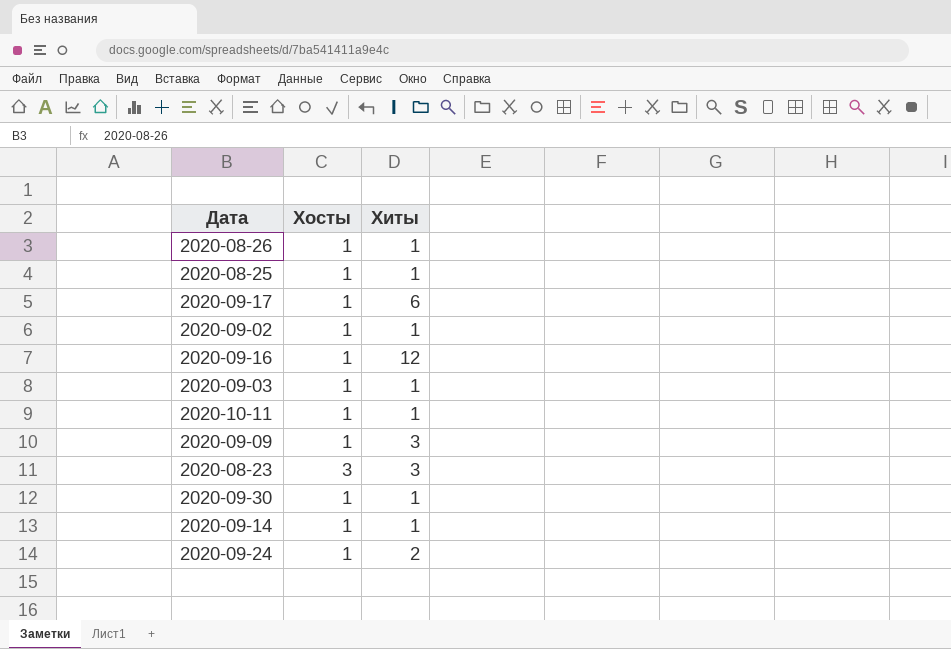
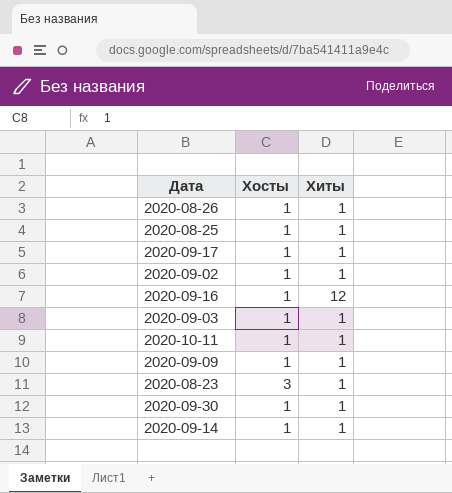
row 2020-09-24: 1 | 2 -> none
2020-09-17 | Хиты: 6 -> 1
2020-09-09 | Хиты: 3 -> 1
2020-08-23 | Хиты: 3 -> 1

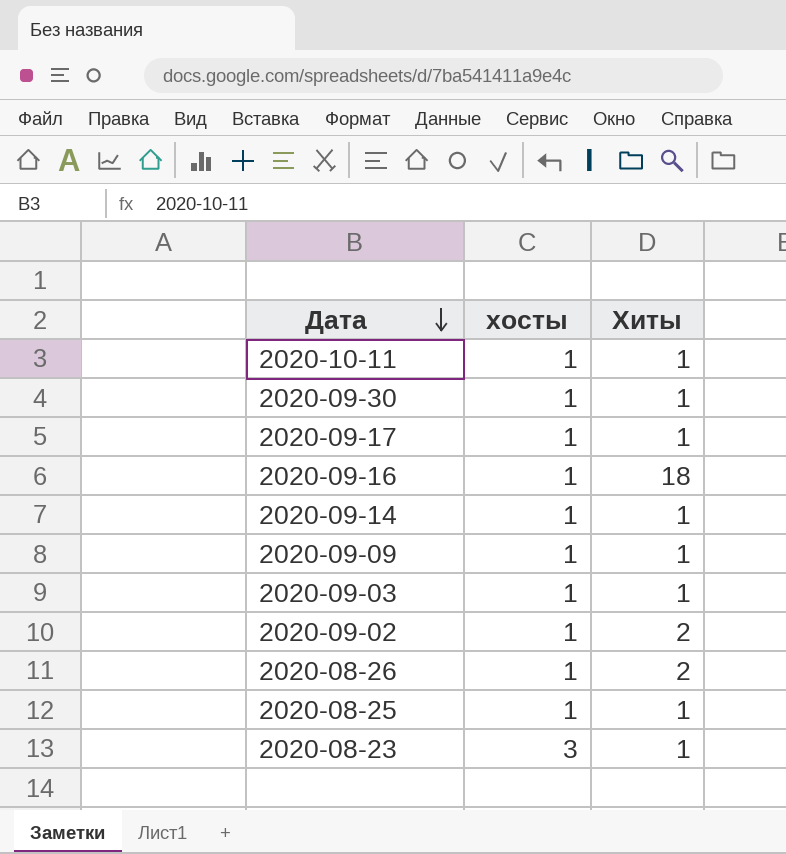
row order: none -> Дата descending
column name: Хосты -> хосты
2020-09-16 | Хиты: 12 -> 18
2020-09-02 | Хиты: 1 -> 2
2020-08-26 | Хиты: 1 -> 2

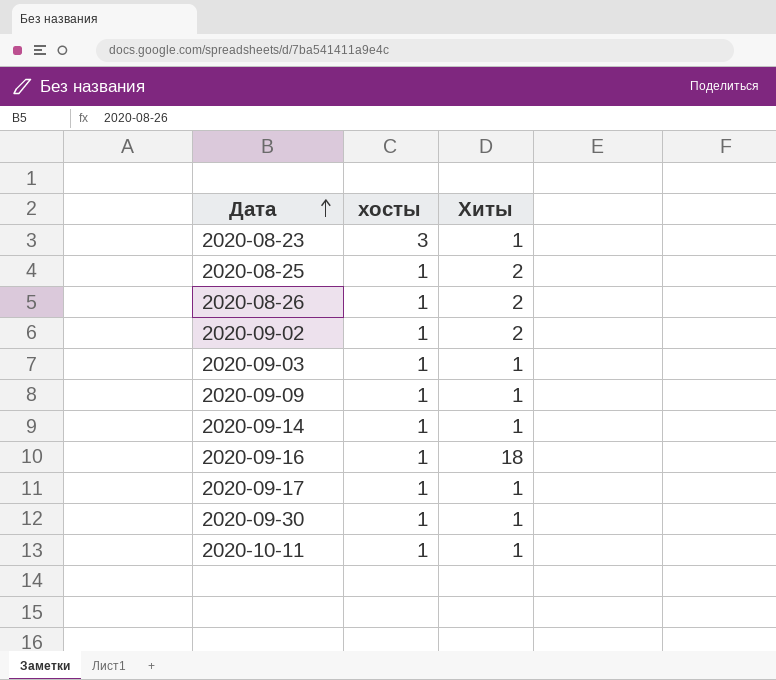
row order: Дата descending -> Дата ascending
2020-08-25 | Хиты: 1 -> 2

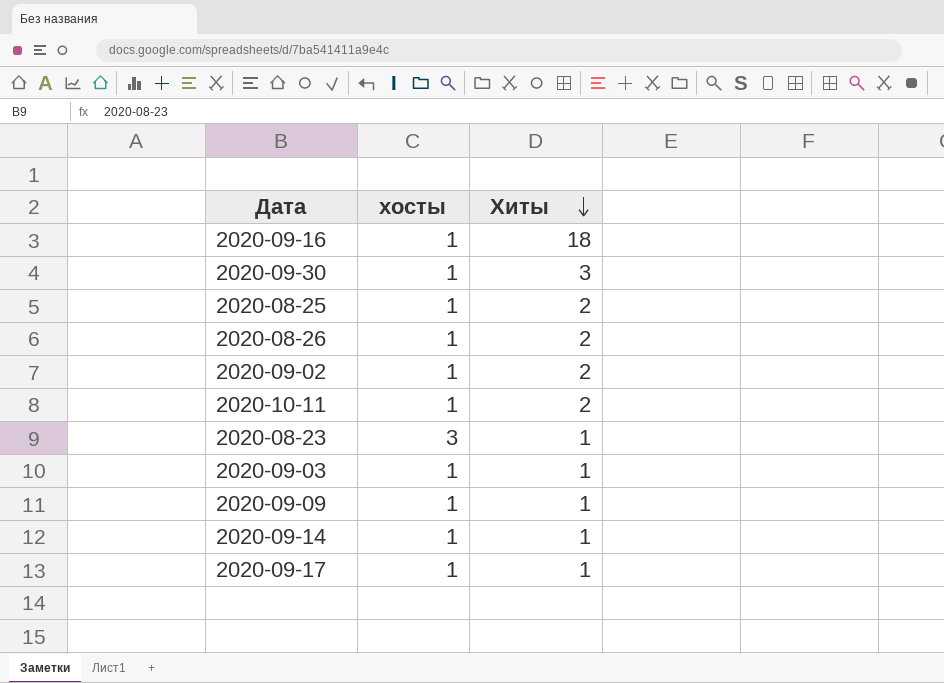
row order: Дата ascending -> Хиты descending
2020-09-30 | Хиты: 1 -> 3
2020-10-11 | Хиты: 1 -> 2

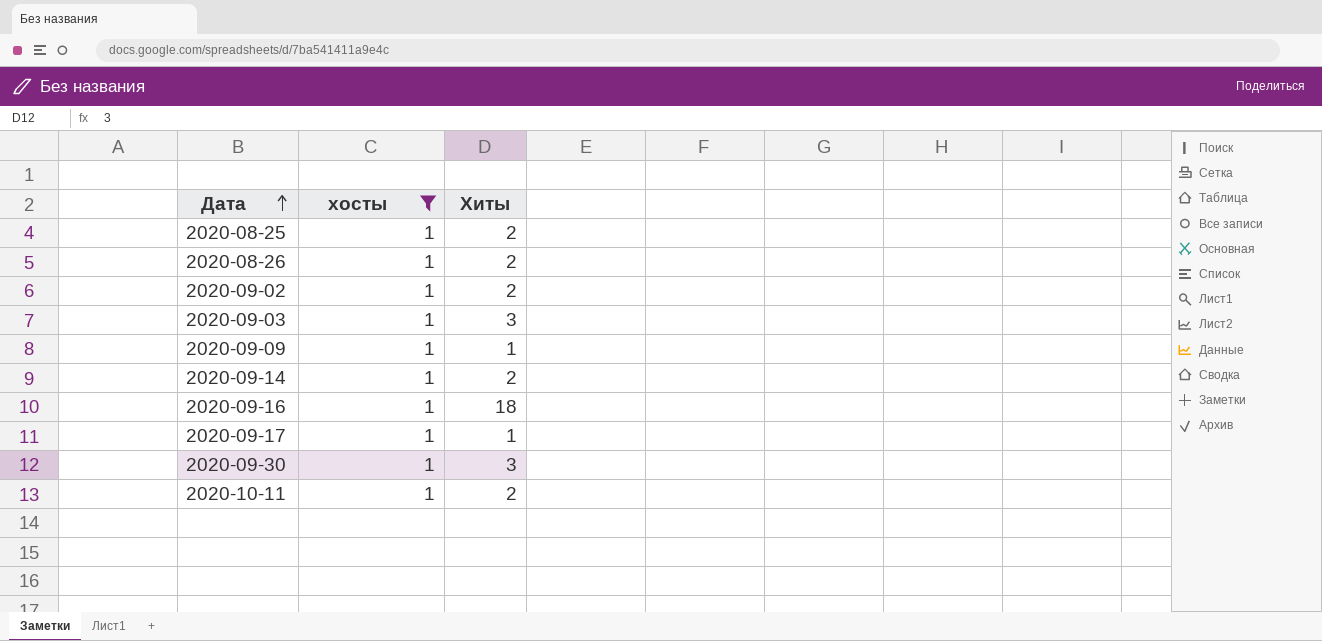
filter: none -> хосты = 1
row order: Хиты descending -> Дата ascending
2020-09-03 | Хиты: 1 -> 3
2020-09-14 | Хиты: 1 -> 2

